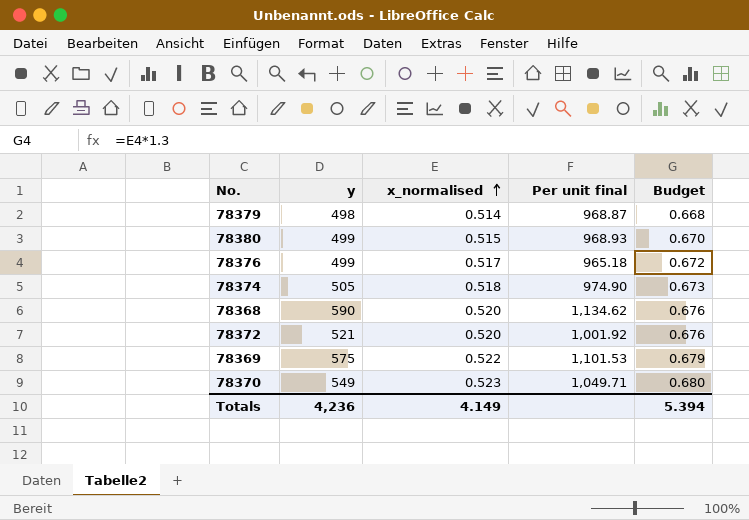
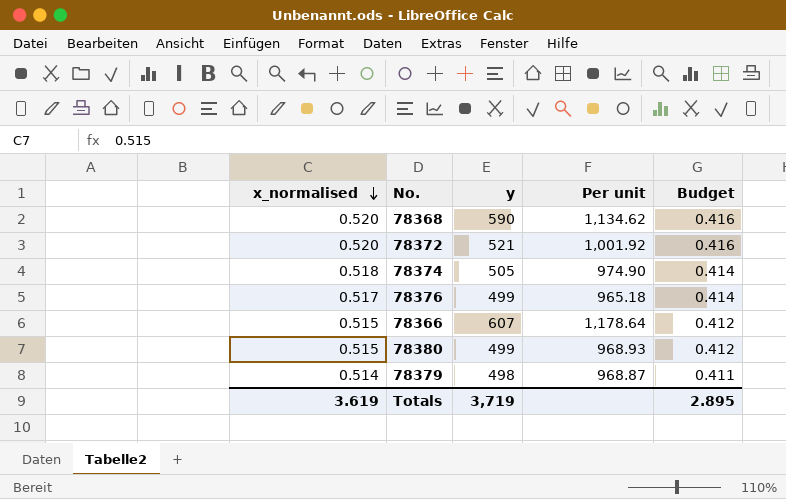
row order: x_normalised ascending -> x_normalised descending
column x_normalised | position: 3 -> 1
column name: Per unit final -> Per unit
column Budget | formula: [x_normalised] * 1.3 -> [x_normalised] * 0.8
row 78369: 575 | 0.522 | 1,101.53 | 0.679 -> none
row 78370: 549 | 0.523 | 1,049.71 | 0.680 -> none
row 78366: none -> 0.515 | 607 | 1,178.64 | 0.412
Totals | x_normalised: 4.149 -> 3.619
Totals | y: 4,236 -> 3,719
Totals | Budget: 5.394 -> 2.895

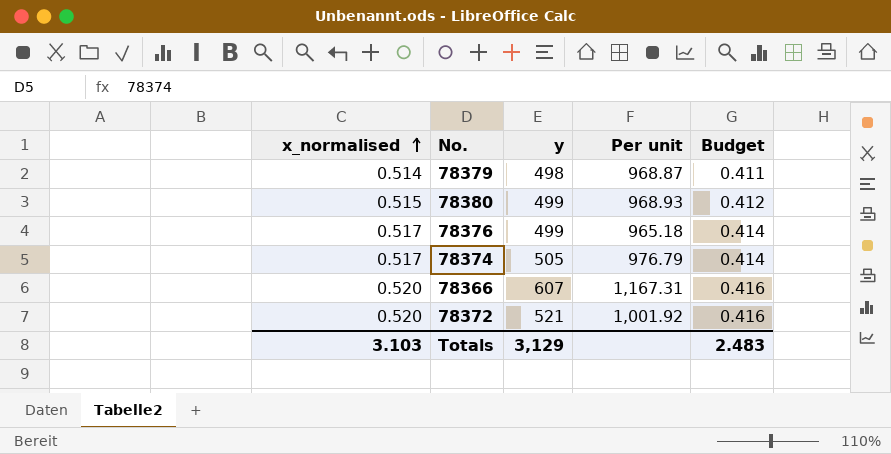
row order: x_normalised descending -> x_normalised ascending
row 78368: 0.520 | 590 | 1,134.62 | 0.416 -> none
78374 | x_normalised: 0.518 -> 0.517
78374 | Per unit: 974.90 -> 976.79
78366 | x_normalised: 0.515 -> 0.520
78366 | Per unit: 1,178.64 -> 1,167.31
78366 | Budget: 0.412 -> 0.416
Totals | x_normalised: 3.619 -> 3.103
Totals | y: 3,719 -> 3,129
Totals | Budget: 2.895 -> 2.483

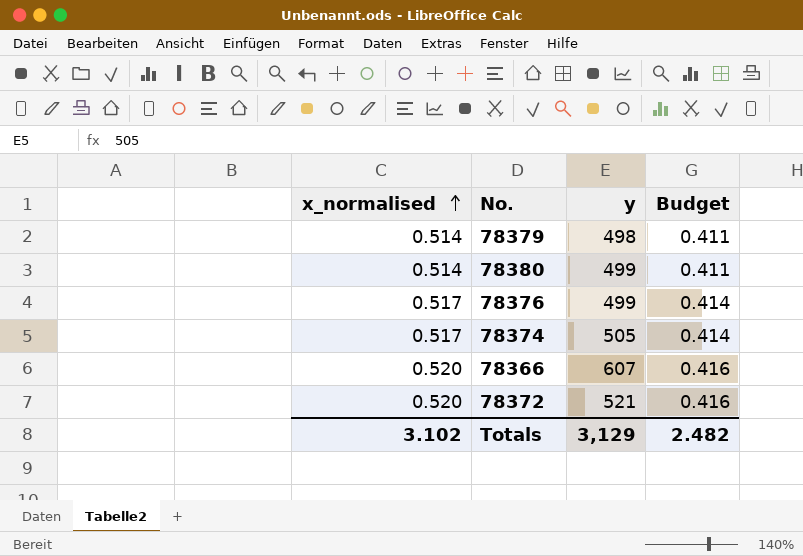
column Per unit | formula: [y] / [x_normalised] -> none
78380 | x_normalised: 0.515 -> 0.514
78380 | Budget: 0.412 -> 0.411
Totals | x_normalised: 3.103 -> 3.102
Totals | Budget: 2.483 -> 2.482

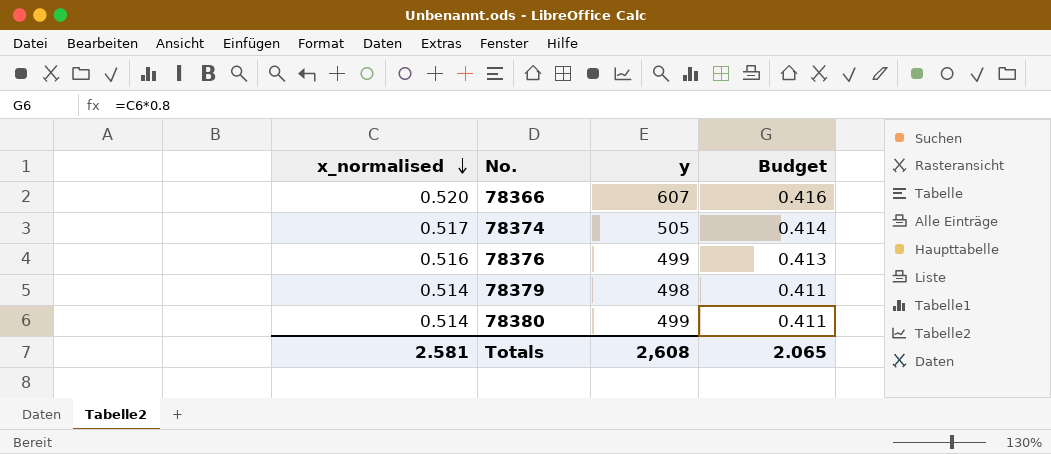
row order: x_normalised ascending -> x_normalised descending
row 78372: 0.520 | 521 | 0.416 -> none
78376 | x_normalised: 0.517 -> 0.516
78376 | Budget: 0.414 -> 0.413
Totals | x_normalised: 3.102 -> 2.581
Totals | y: 3,129 -> 2,608
Totals | Budget: 2.482 -> 2.065

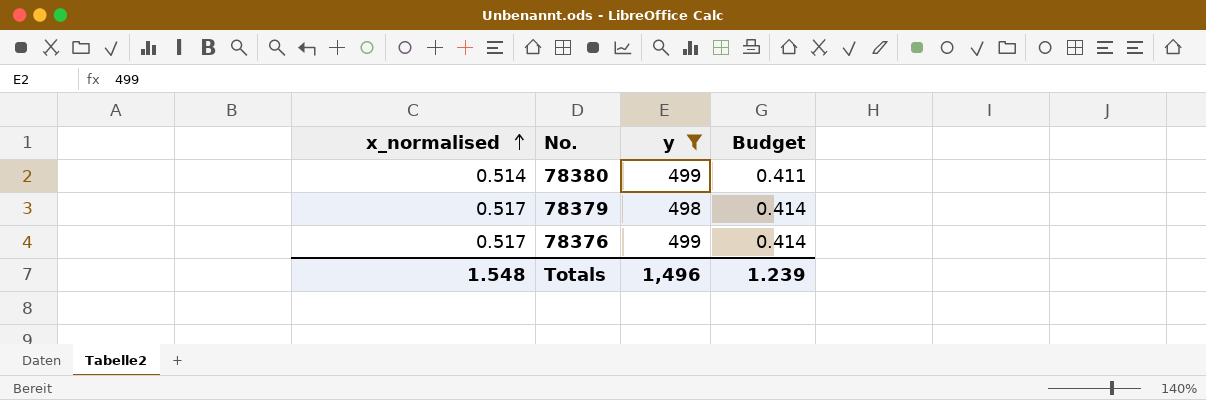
filter: none -> y <= 499
row order: x_normalised descending -> x_normalised ascending
78379 | x_normalised: 0.514 -> 0.517
78379 | Budget: 0.411 -> 0.414
78376 | x_normalised: 0.516 -> 0.517
78376 | Budget: 0.413 -> 0.414
Totals | x_normalised: 2.581 -> 1.548
Totals | y: 2,608 -> 1,496
Totals | Budget: 2.065 -> 1.239

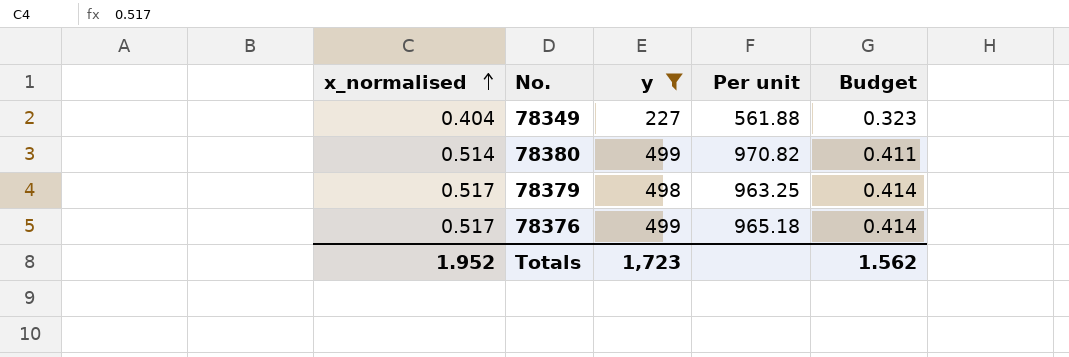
column Per unit | formula: none -> [y] / [x_normalised]
row 78349: none -> 0.404 | 227 | 561.88 | 0.323
Totals | x_normalised: 1.548 -> 1.952
Totals | y: 1,496 -> 1,723
Totals | Budget: 1.239 -> 1.562

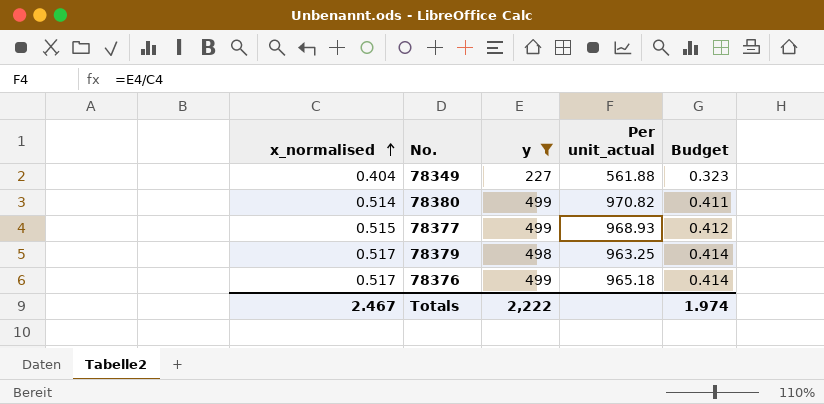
column name: Per unit -> Per unit_actual
row 78377: none -> 0.515 | 499 | 968.93 | 0.412
Totals | x_normalised: 1.952 -> 2.467
Totals | y: 1,723 -> 2,222
Totals | Budget: 1.562 -> 1.974

